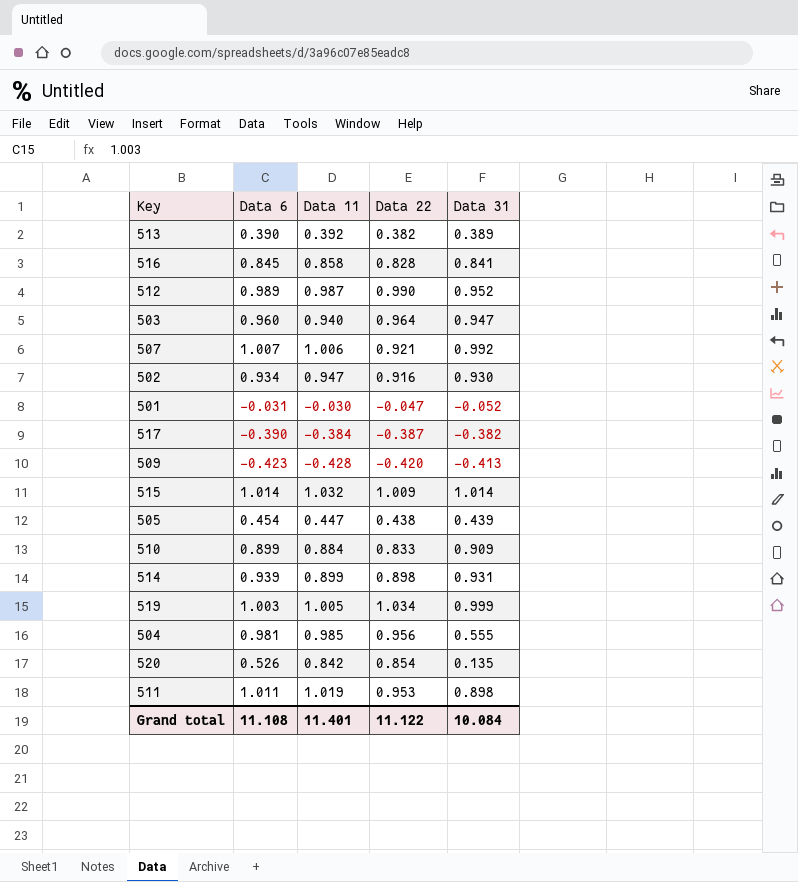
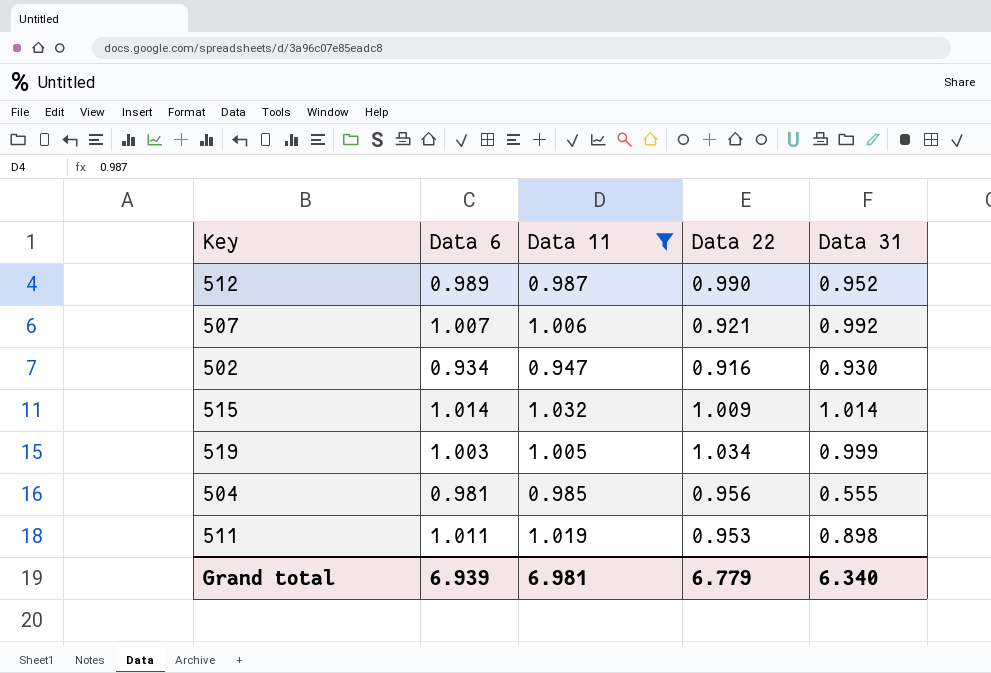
filter: none -> Data 11 >= 0.947
Grand total | Data 6: 11.108 -> 6.939
Grand total | Data 11: 11.401 -> 6.981
Grand total | Data 22: 11.122 -> 6.779
Grand total | Data 31: 10.084 -> 6.340

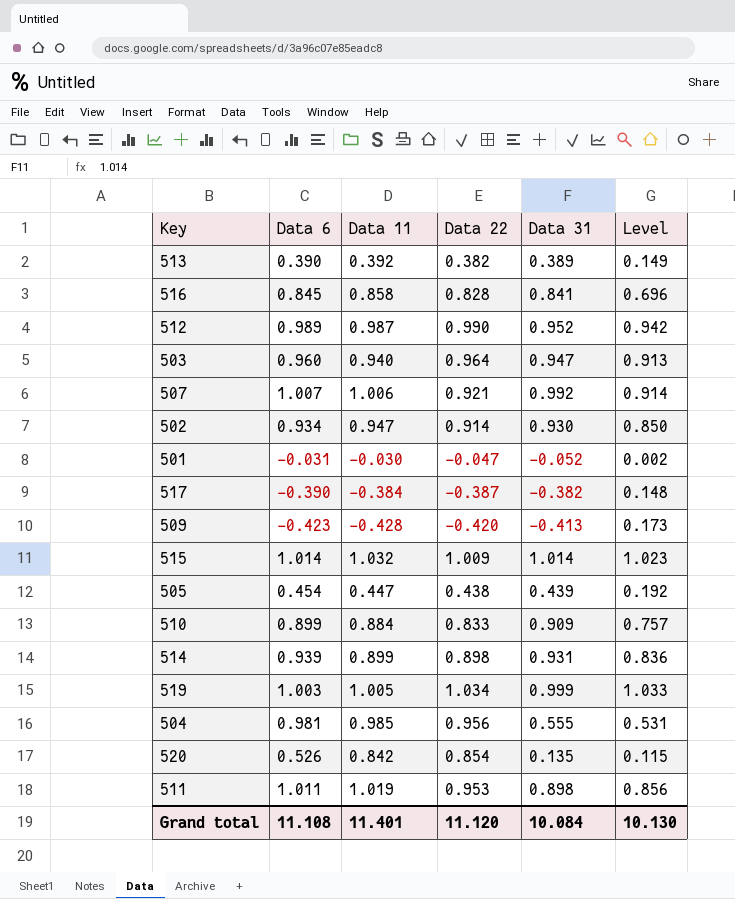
filter: Data 11 >= 0.947 -> none
column Level | formula: none -> [Data 22] * [Data 31]
502 | Data 22: 0.916 -> 0.914
Grand total | Data 6: 6.939 -> 11.108
Grand total | Data 11: 6.981 -> 11.401
Grand total | Data 22: 6.779 -> 11.120
Grand total | Data 31: 6.340 -> 10.084

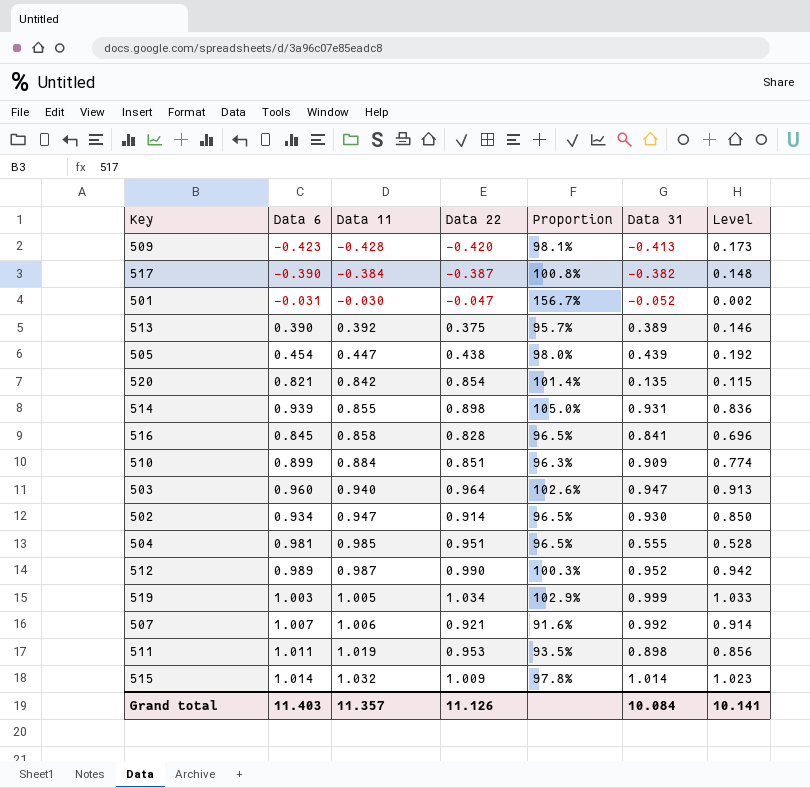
row order: none -> Data 11 ascending
column Proportion | formula: none -> [Data 22] / [Data 11]
513 | Data 22: 0.382 -> 0.375
513 | Level: 0.149 -> 0.146
520 | Data 6: 0.526 -> 0.821
514 | Data 11: 0.899 -> 0.855
510 | Data 22: 0.833 -> 0.851
510 | Level: 0.757 -> 0.774
504 | Data 22: 0.956 -> 0.951
504 | Level: 0.531 -> 0.528
Grand total | Data 6: 11.108 -> 11.403
Grand total | Data 11: 11.401 -> 11.357
Grand total | Data 22: 11.120 -> 11.126
Grand total | Level: 10.130 -> 10.141

